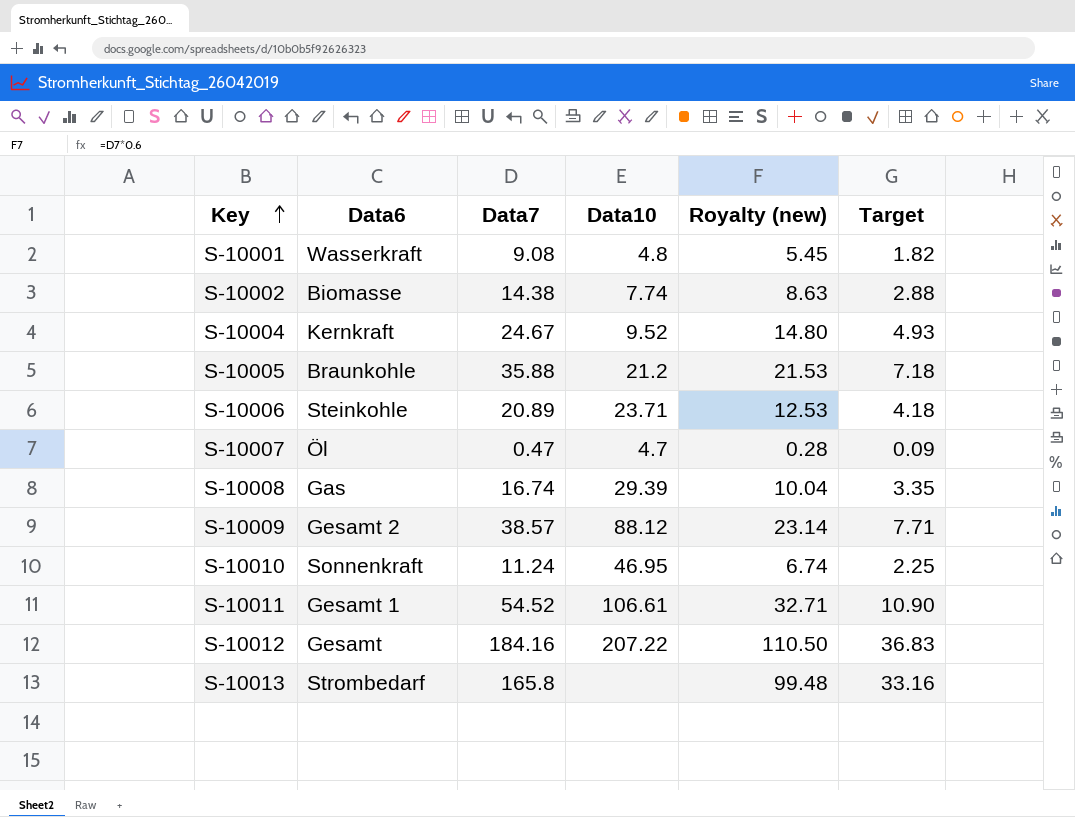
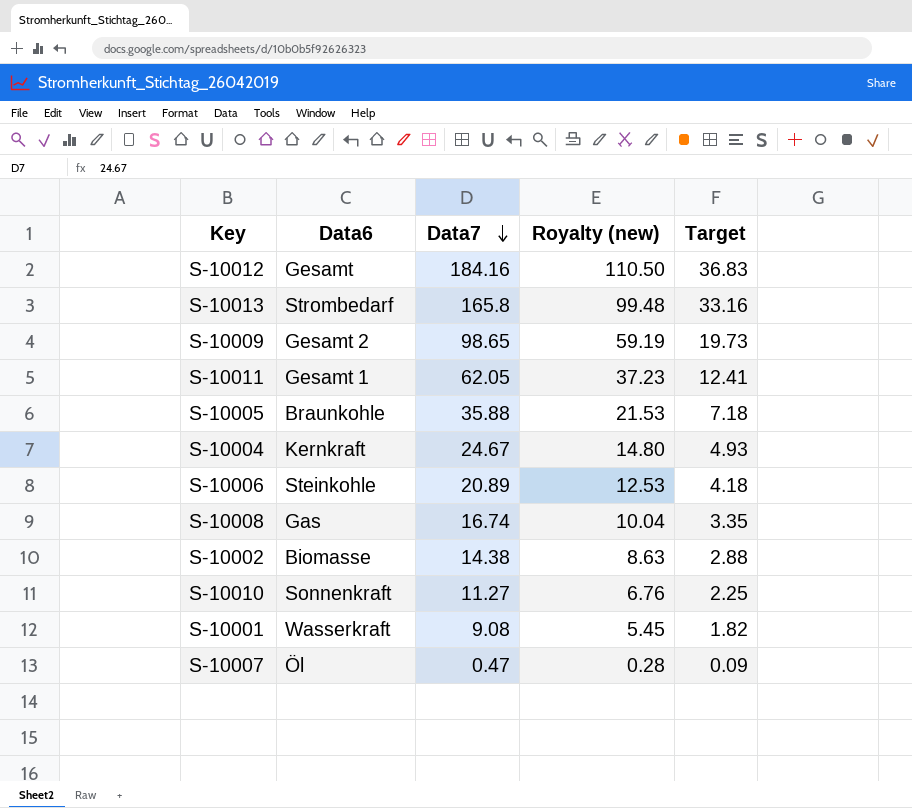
row order: Key ascending -> Data7 descending
column Data10 | position: 4 -> none
S-10009 | Data7: 38.57 -> 98.65
S-10009 | Royalty (new): 23.14 -> 59.19
S-10009 | Target: 7.71 -> 19.73
S-10011 | Data7: 54.52 -> 62.05
S-10011 | Royalty (new): 32.71 -> 37.23
S-10011 | Target: 10.90 -> 12.41
S-10010 | Data7: 11.24 -> 11.27
S-10010 | Royalty (new): 6.74 -> 6.76

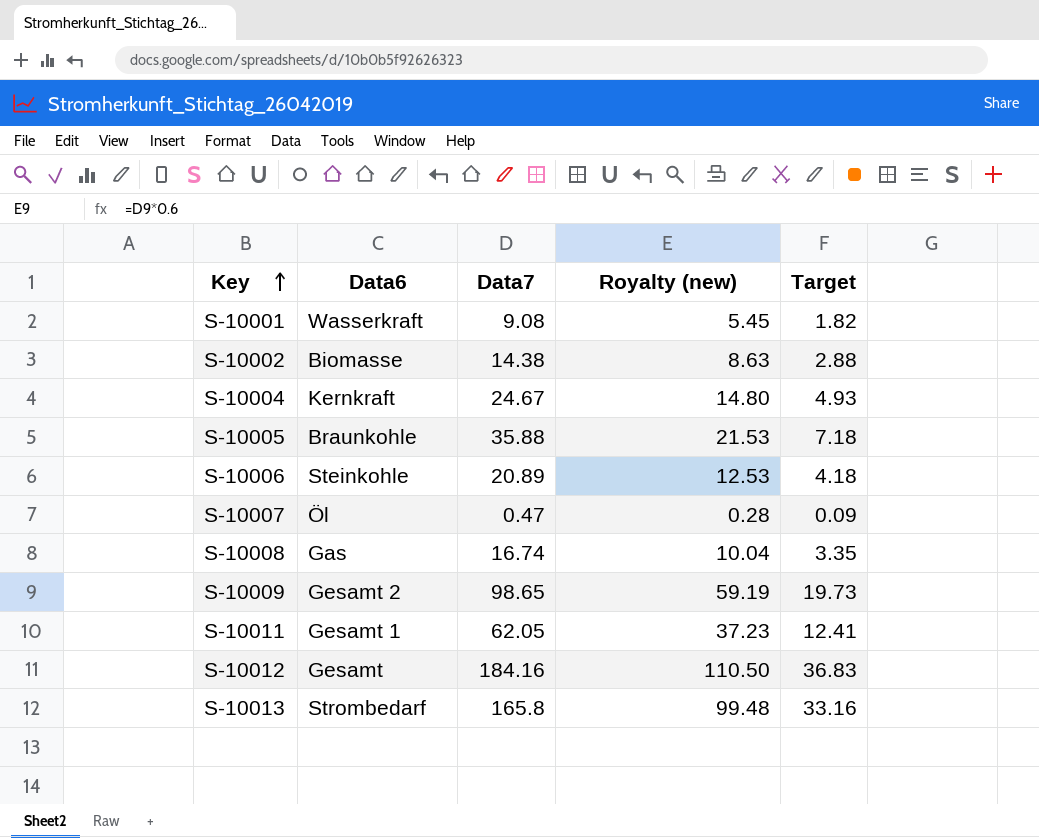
row order: Data7 descending -> Key ascending
row S-10010: Sonnenkraft | 11.27 | 6.76 | 2.25 -> none

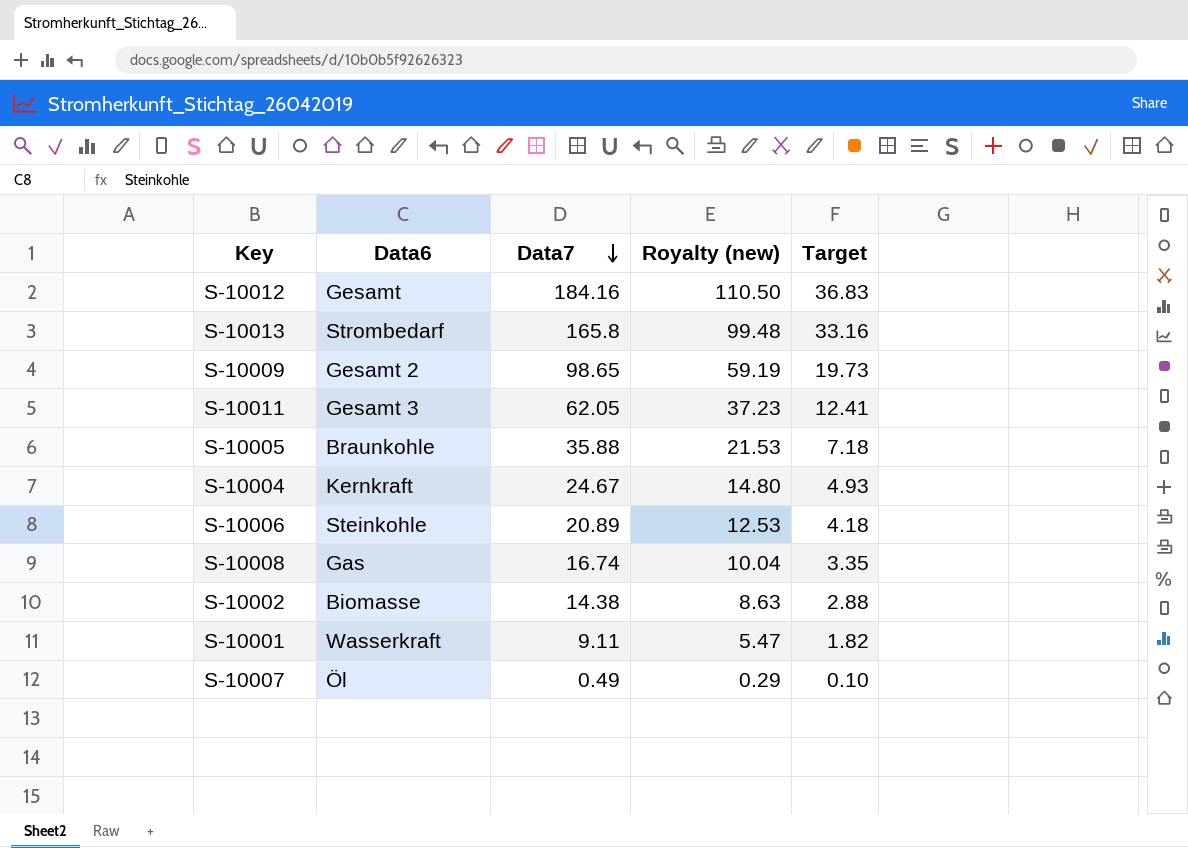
row order: Key ascending -> Data7 descending
S-10011 | Data6: Gesamt 1 -> Gesamt 3
S-10001 | Data7: 9.08 -> 9.11
S-10001 | Royalty (new): 5.45 -> 5.47
S-10007 | Data7: 0.47 -> 0.49
S-10007 | Royalty (new): 0.28 -> 0.29
S-10007 | Target: 0.09 -> 0.10

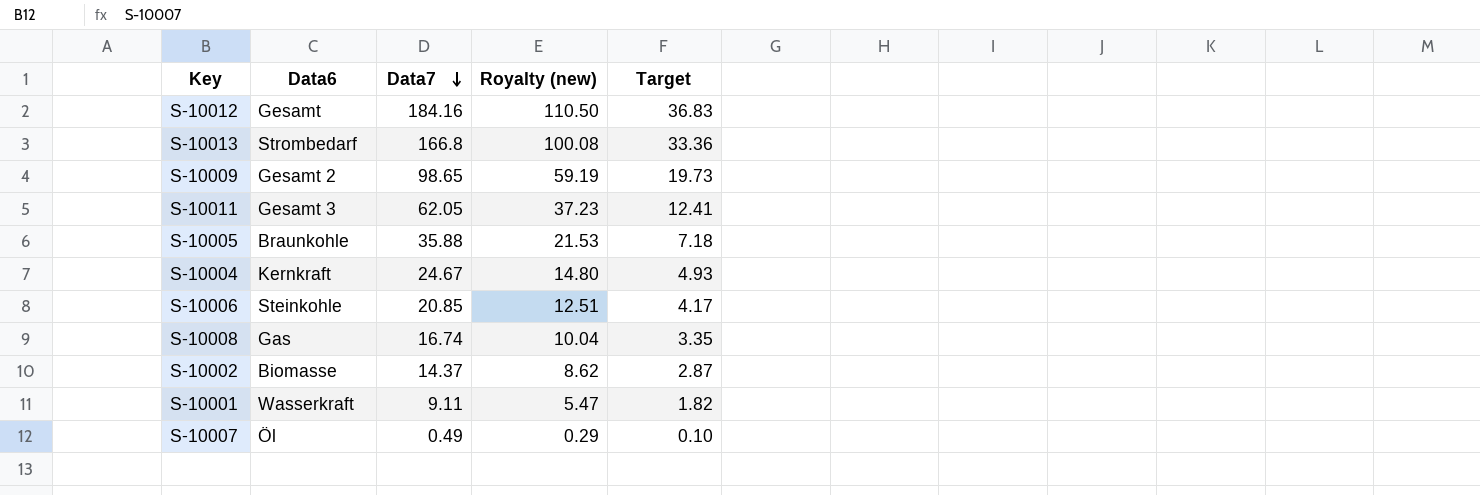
S-10013 | Data7: 165.8 -> 166.8
S-10013 | Royalty (new): 99.48 -> 100.08
S-10013 | Target: 33.16 -> 33.36
S-10006 | Data7: 20.89 -> 20.85
S-10006 | Royalty (new): 12.53 -> 12.51
S-10006 | Target: 4.18 -> 4.17
S-10002 | Data7: 14.38 -> 14.37
S-10002 | Royalty (new): 8.63 -> 8.62
S-10002 | Target: 2.88 -> 2.87

